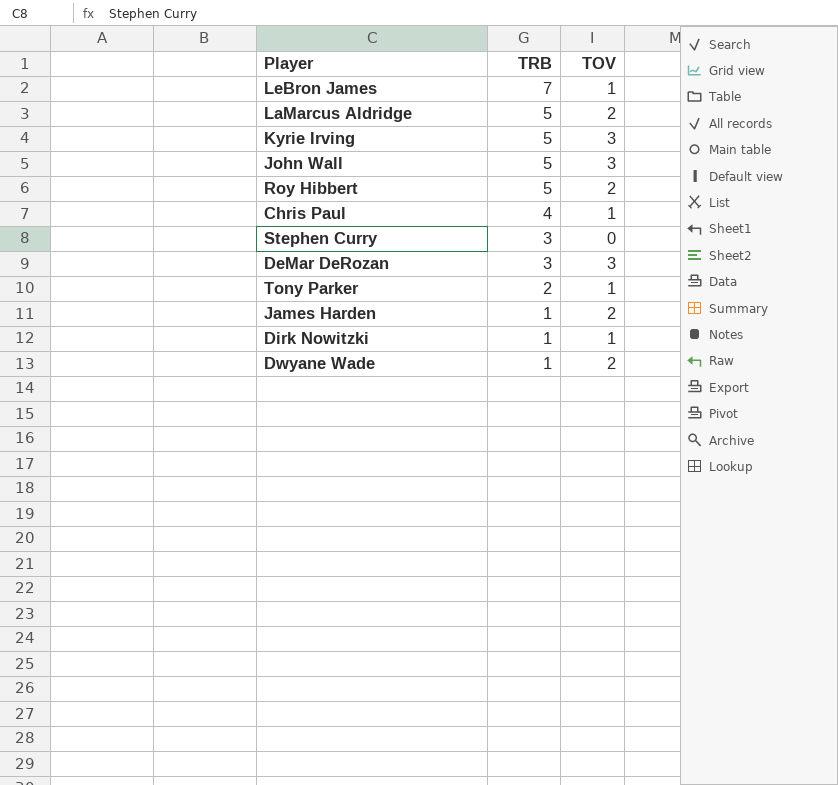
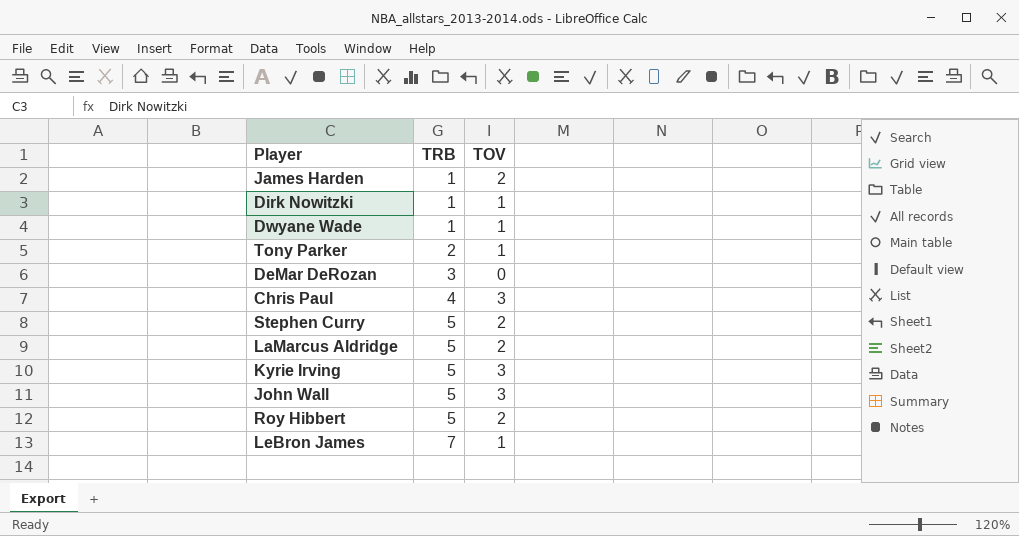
row order: TRB descending -> TRB ascending
Dwyane Wade | TOV: 2 -> 1
DeMar DeRozan | TOV: 3 -> 0
Chris Paul | TOV: 1 -> 3
Stephen Curry | TRB: 3 -> 5
Stephen Curry | TOV: 0 -> 2

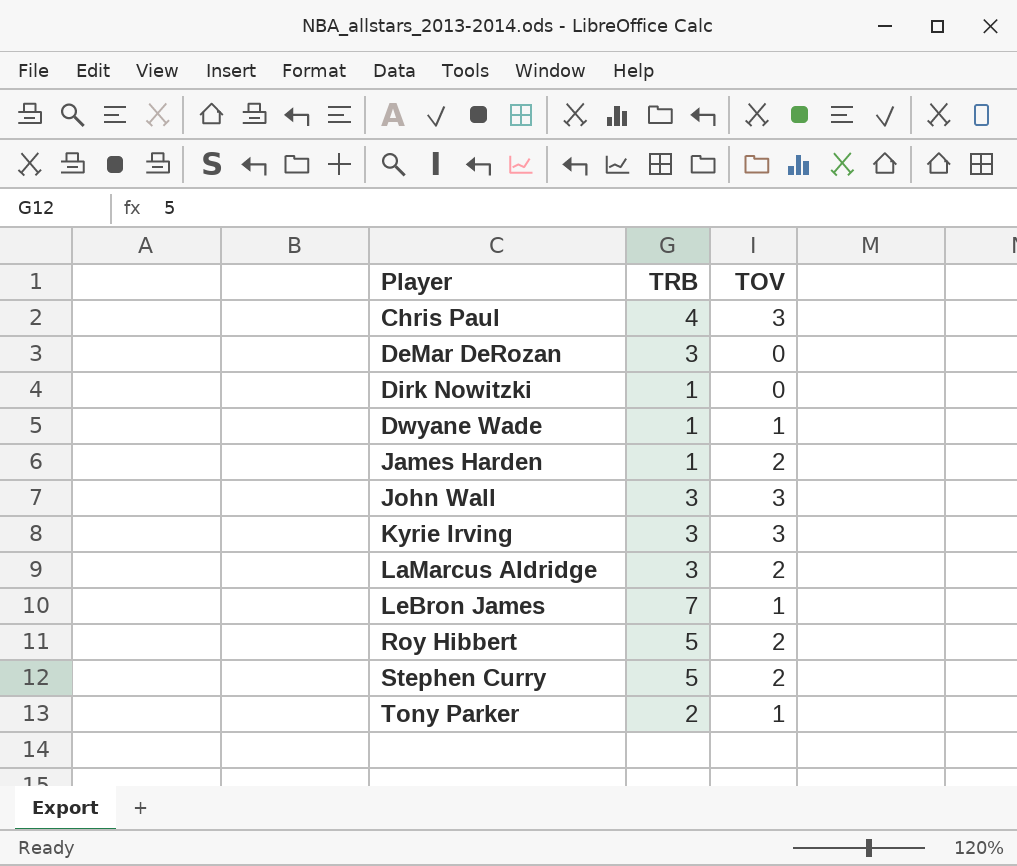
row order: TRB ascending -> Player ascending
Dirk Nowitzki | TOV: 1 -> 0
John Wall | TRB: 5 -> 3
Kyrie Irving | TRB: 5 -> 3
LaMarcus Aldridge | TRB: 5 -> 3

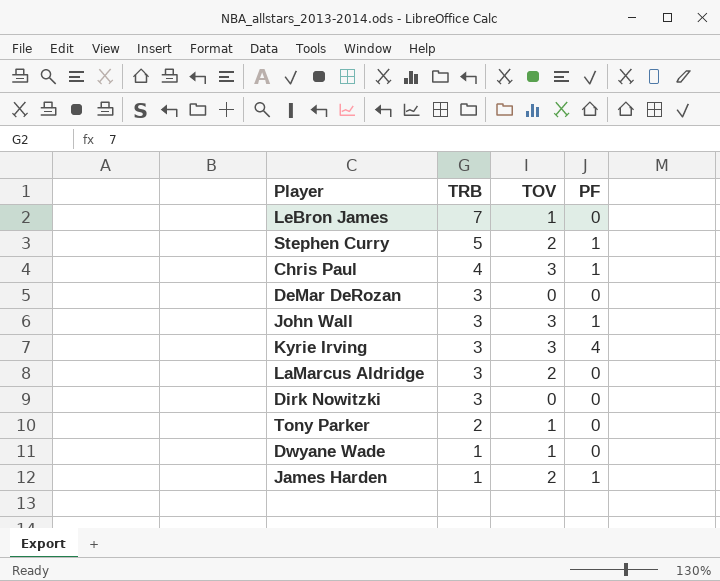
row order: Player ascending -> TRB descending
column PF | position: none -> 4
row Roy Hibbert: 5 | 2 -> none
Dirk Nowitzki | TRB: 1 -> 3

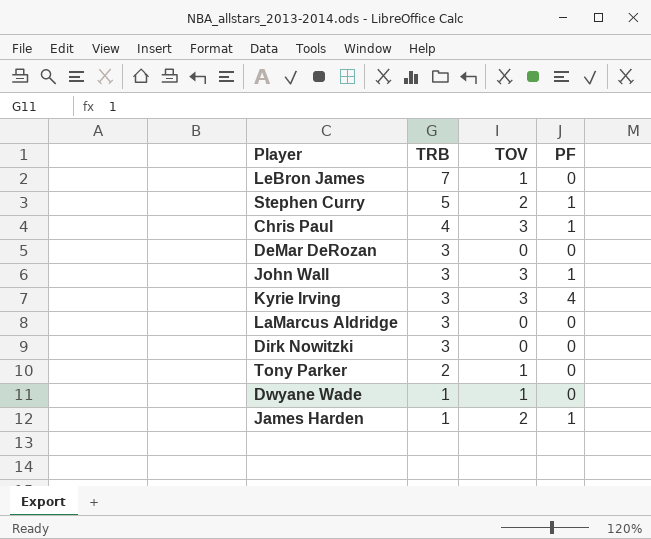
LaMarcus Aldridge | TOV: 2 -> 0

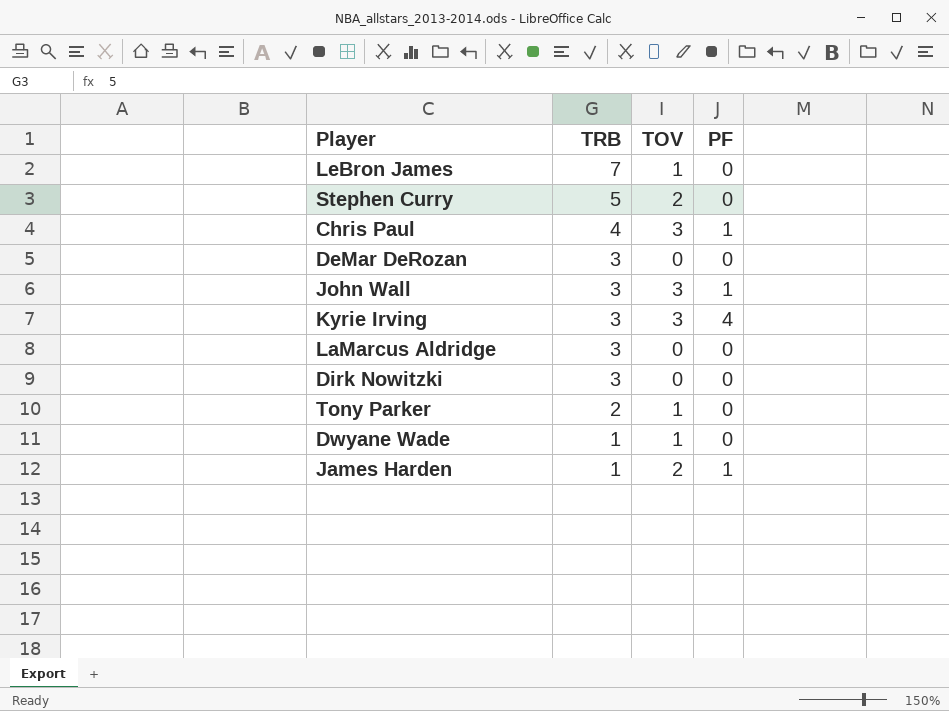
Stephen Curry | PF: 1 -> 0

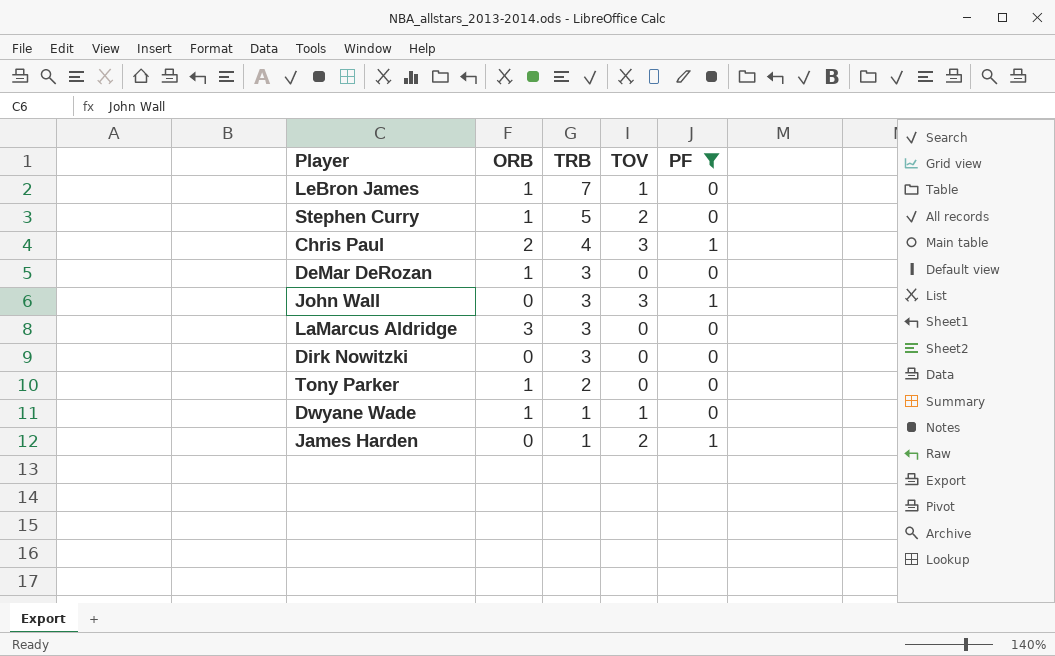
filter: none -> PF != 4
column ORB | position: none -> 2
Tony Parker | TOV: 1 -> 0

